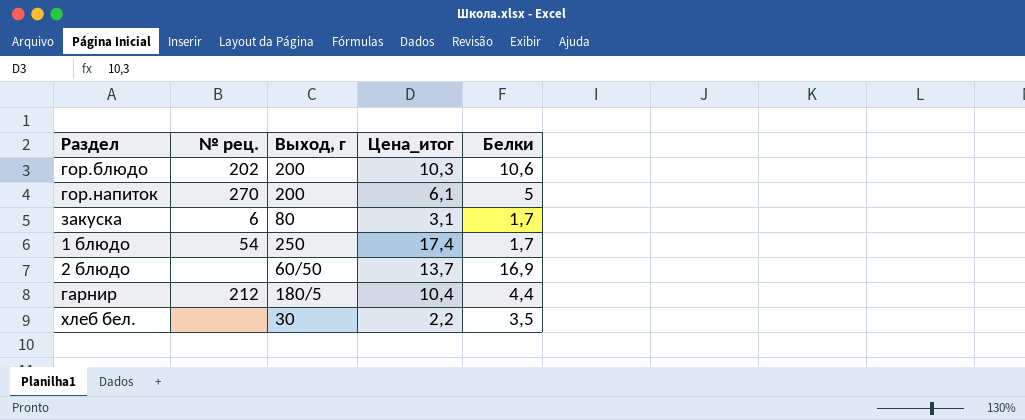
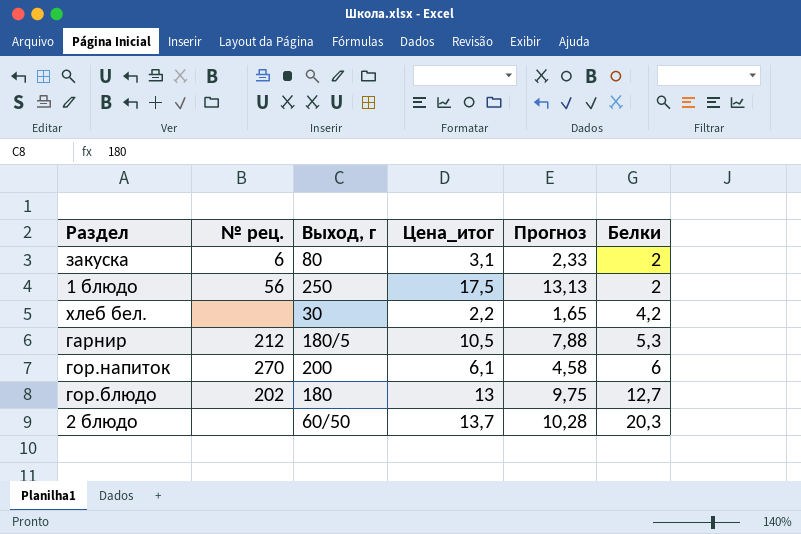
row order: none -> Белки ascending
column Прогноз | formula: none -> [Цена_итог] * 0,75
закуска | Белки: 1,7 -> 2
1 блюдо | № рец.: 54 -> 56
1 блюдо | Цена_итог: 17,4 -> 17,5
1 блюдо | Белки: 1,7 -> 2
хлеб бел. | Белки: 3,5 -> 4,2
гарнир | Цена_итог: 10,4 -> 10,5
гарнир | Белки: 4,4 -> 5,3
гор.напиток | Белки: 5 -> 6
гор.блюдо | Выход, г: 200 -> 180
гор.блюдо | Цена_итог: 10,3 -> 13
гор.блюдо | Белки: 10,6 -> 12,7
2 блюдо | Белки: 16,9 -> 20,3

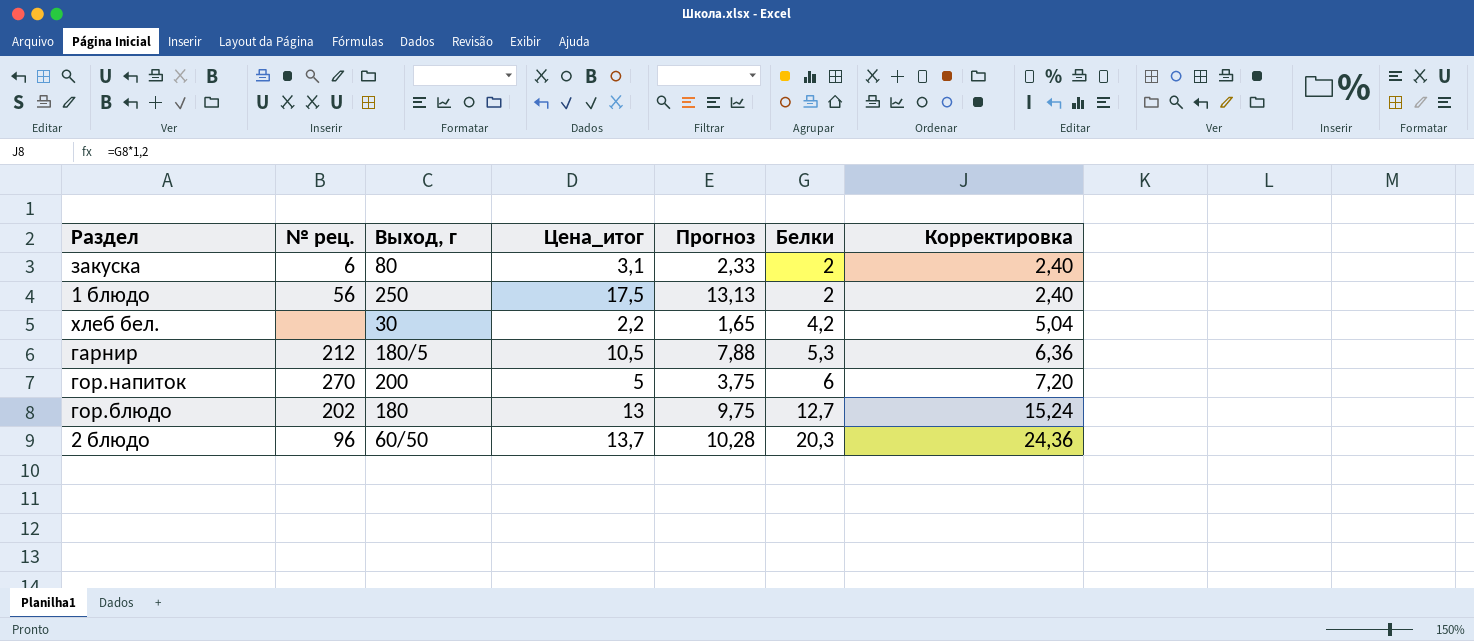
column Корректировка | formula: none -> [Белки] * 1,2
гор.напиток | Цена_итог: 6,1 -> 5
гор.напиток | Прогноз: 4,58 -> 3,75
2 блюдо | № рец.: none -> 96

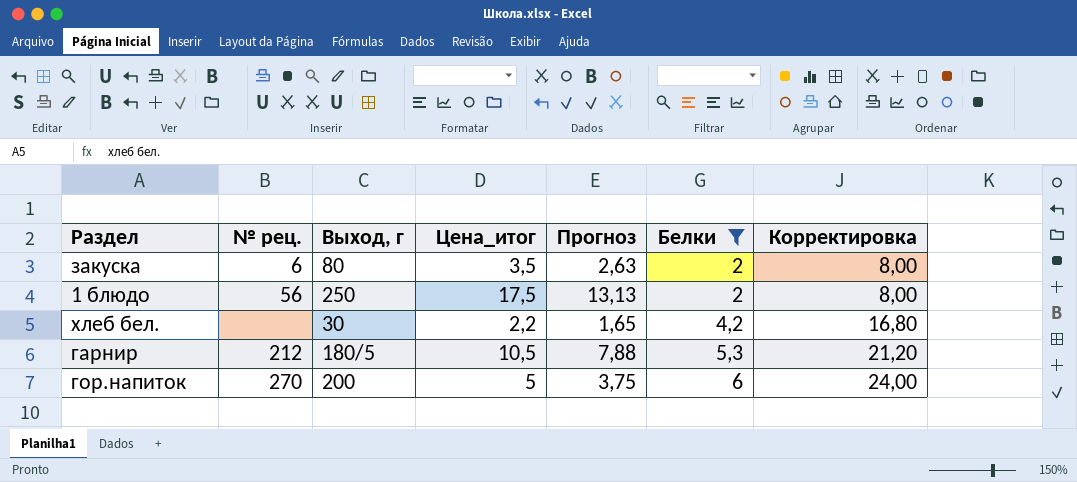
filter: none -> Белки <= 6
column Корректировка | formula: [Белки] * 1,2 -> [Белки] * 4
закуска | Цена_итог: 3,1 -> 3,5
закуска | Прогноз: 2,33 -> 2,63

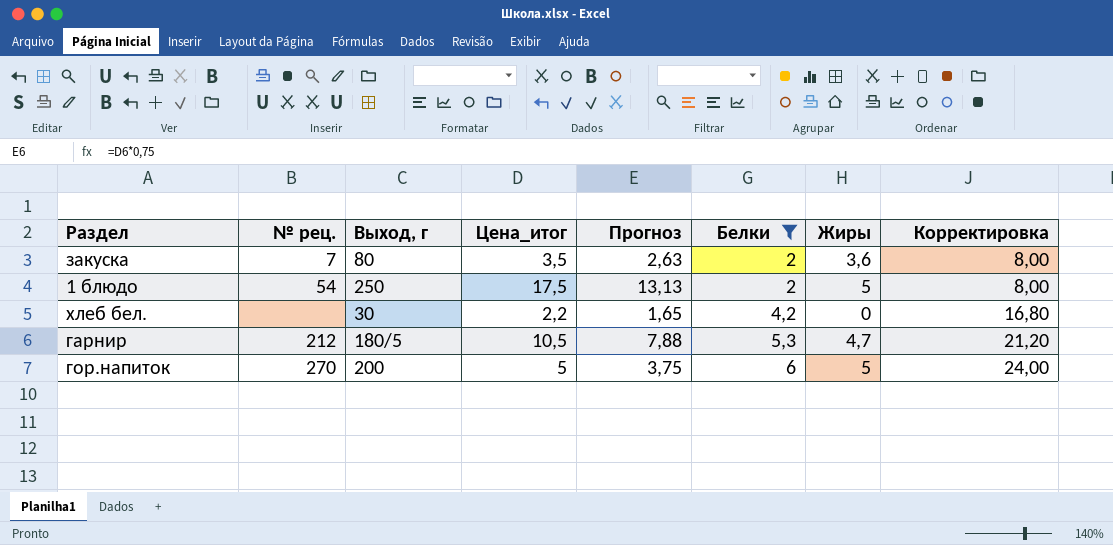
column Жиры | position: none -> 7
закуска | № рец.: 6 -> 7
1 блюдо | № рец.: 56 -> 54

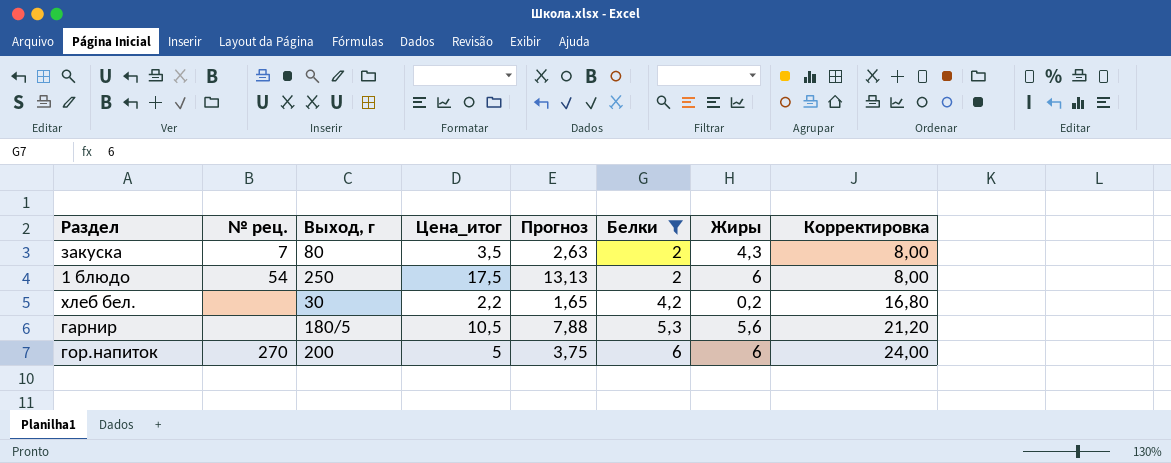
закуска | Жиры: 3,6 -> 4,3
1 блюдо | Жиры: 5 -> 6
хлеб бел. | Жиры: 0 -> 0,2
гарнир | № рец.: 212 -> none
гарнир | Жиры: 4,7 -> 5,6
гор.напиток | Жиры: 5 -> 6

